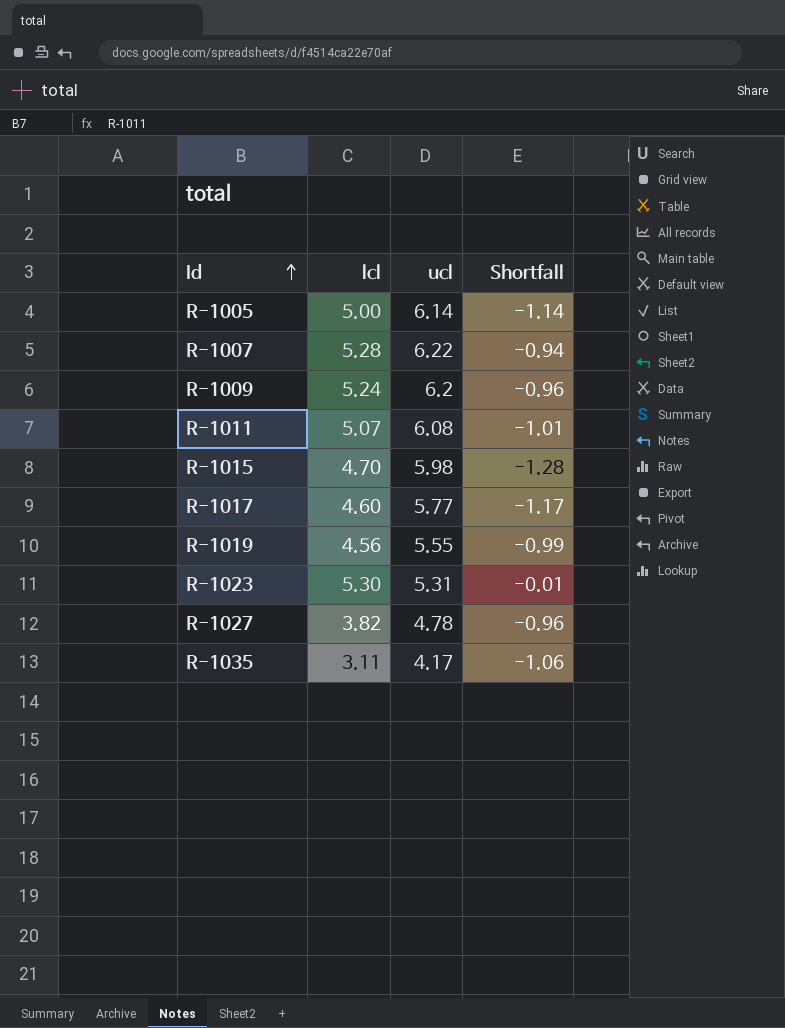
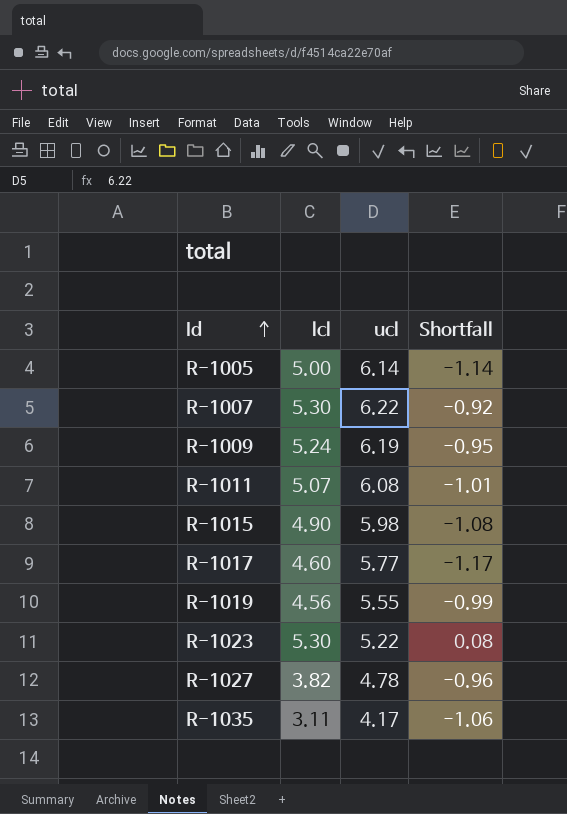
R-1007 | lcl: 5.28 -> 5.30
R-1007 | Shortfall: -0.94 -> -0.92
R-1009 | ucl: 6.2 -> 6.19
R-1009 | Shortfall: -0.96 -> -0.95
R-1015 | lcl: 4.70 -> 4.90
R-1015 | Shortfall: -1.28 -> -1.08
R-1023 | ucl: 5.31 -> 5.22
R-1023 | Shortfall: -0.01 -> 0.08

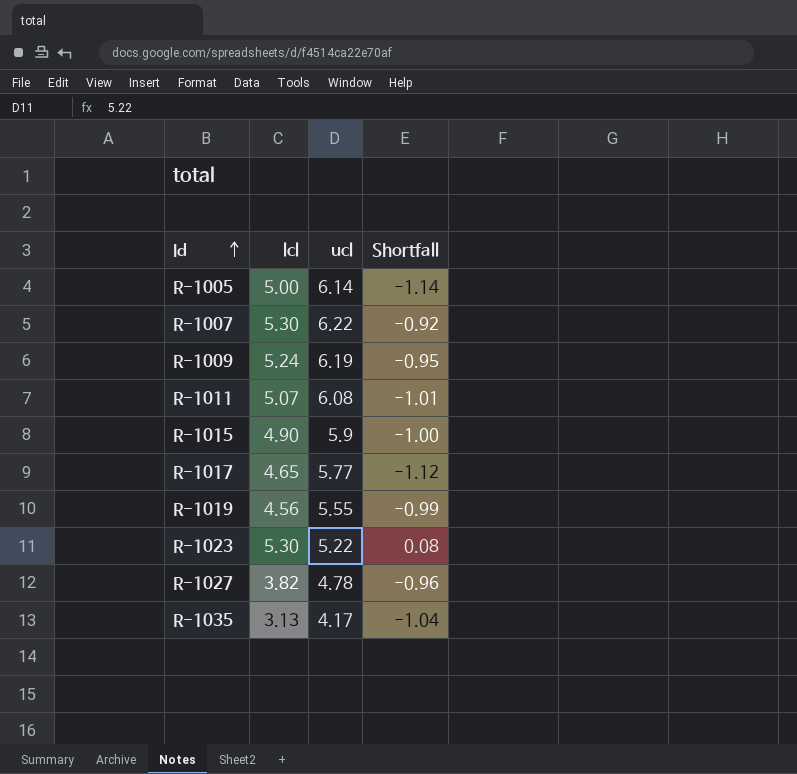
R-1015 | ucl: 5.98 -> 5.9
R-1015 | Shortfall: -1.08 -> -1.00
R-1017 | lcl: 4.60 -> 4.65
R-1017 | Shortfall: -1.17 -> -1.12
R-1035 | lcl: 3.11 -> 3.13
R-1035 | Shortfall: -1.06 -> -1.04

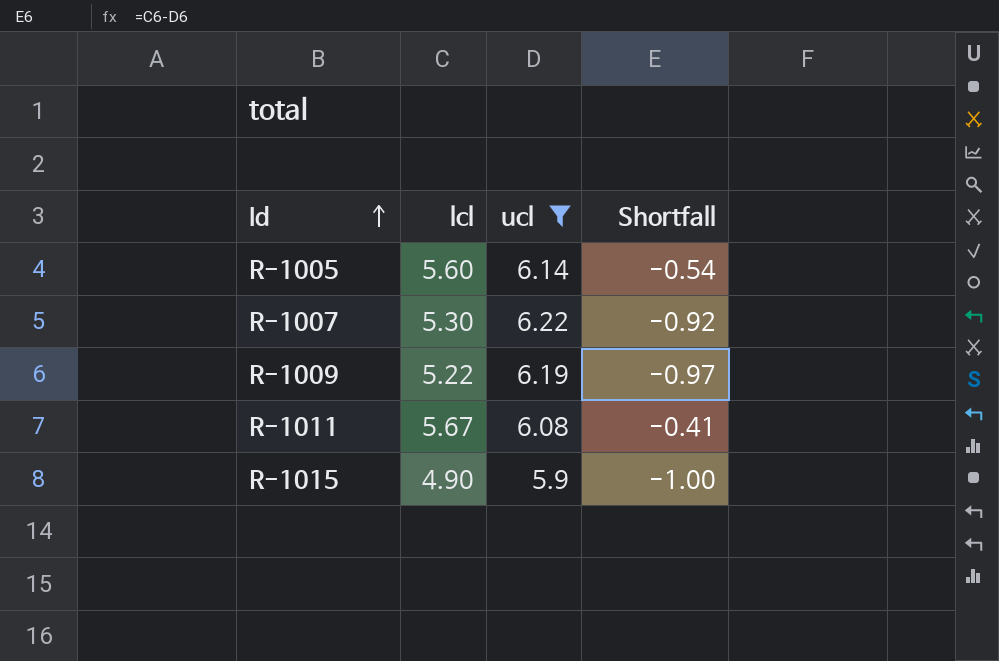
filter: none -> ucl >= 5.9
R-1005 | lcl: 5.00 -> 5.60
R-1005 | Shortfall: -1.14 -> -0.54
R-1009 | lcl: 5.24 -> 5.22
R-1009 | Shortfall: -0.95 -> -0.97
R-1011 | lcl: 5.07 -> 5.67
R-1011 | Shortfall: -1.01 -> -0.41

